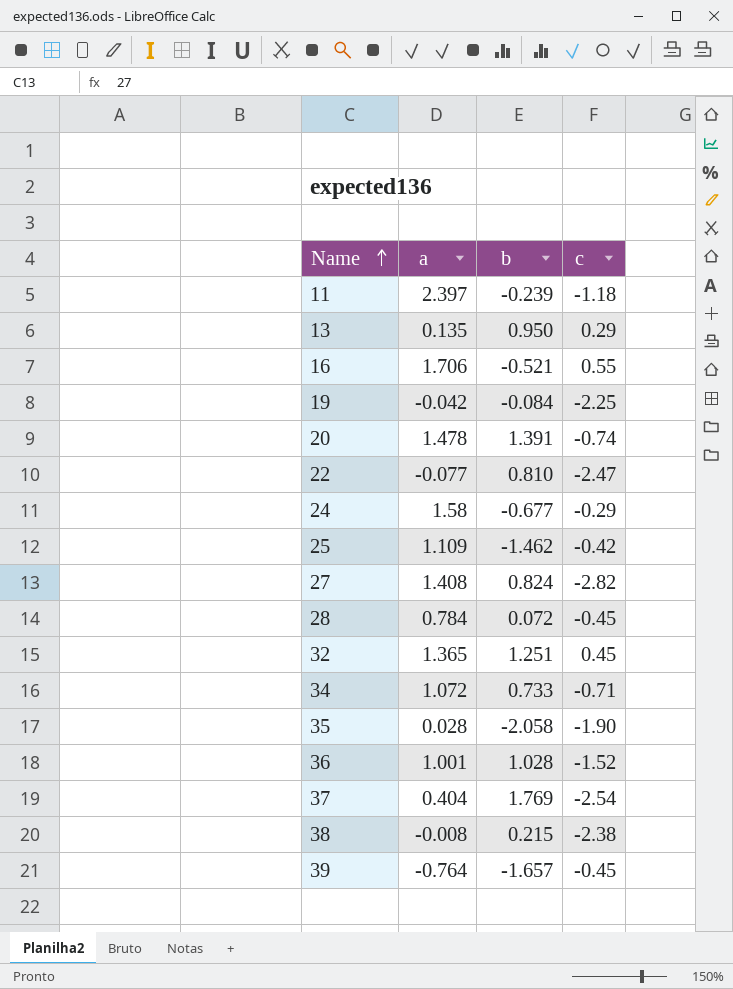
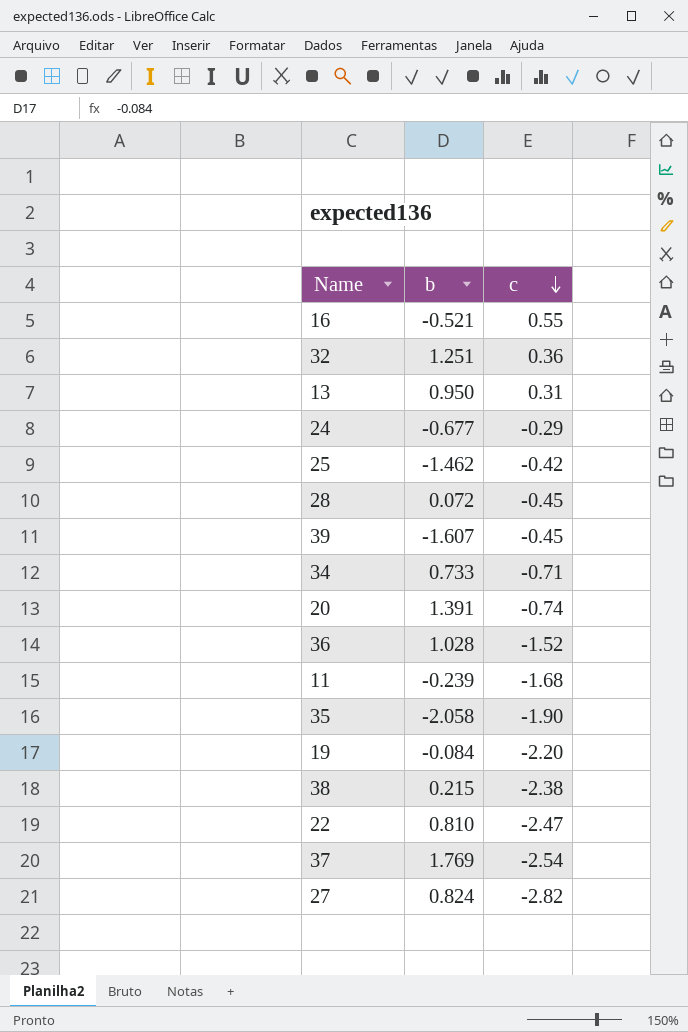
row order: Name ascending -> c descending
column a | position: 2 -> none
32 | c: 0.45 -> 0.36
13 | c: 0.29 -> 0.31
39 | b: -1.657 -> -1.607
11 | c: -1.18 -> -1.68
19 | c: -2.25 -> -2.20

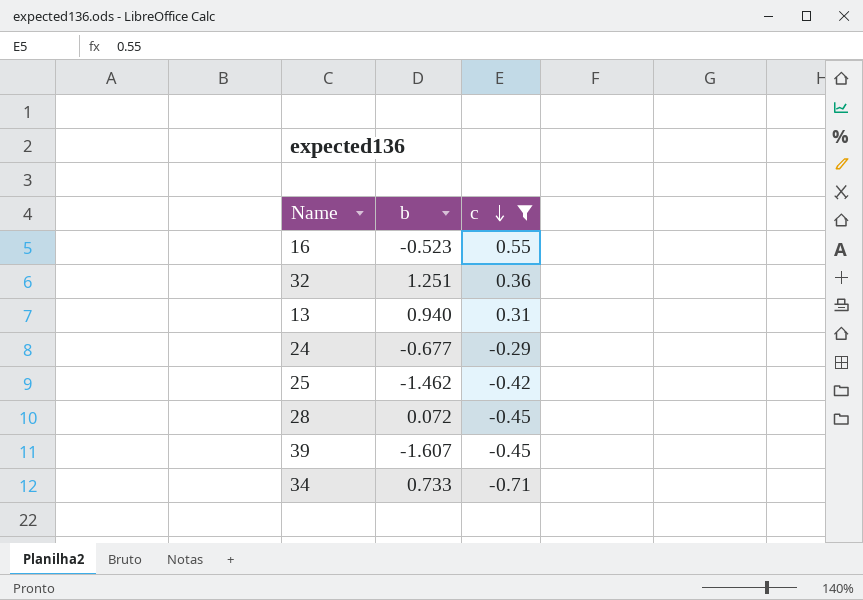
filter: none -> c >= -0.71
16 | b: -0.521 -> -0.523
13 | b: 0.950 -> 0.940

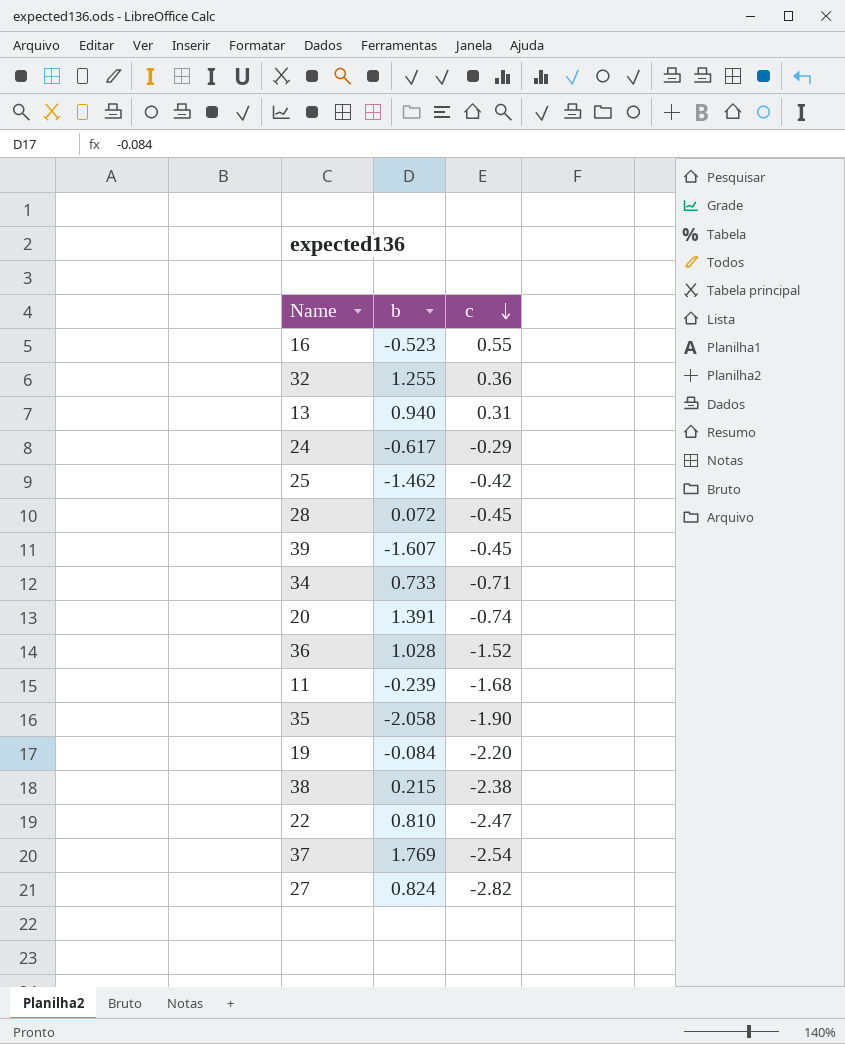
filter: c >= -0.71 -> none
32 | b: 1.251 -> 1.255
24 | b: -0.677 -> -0.617

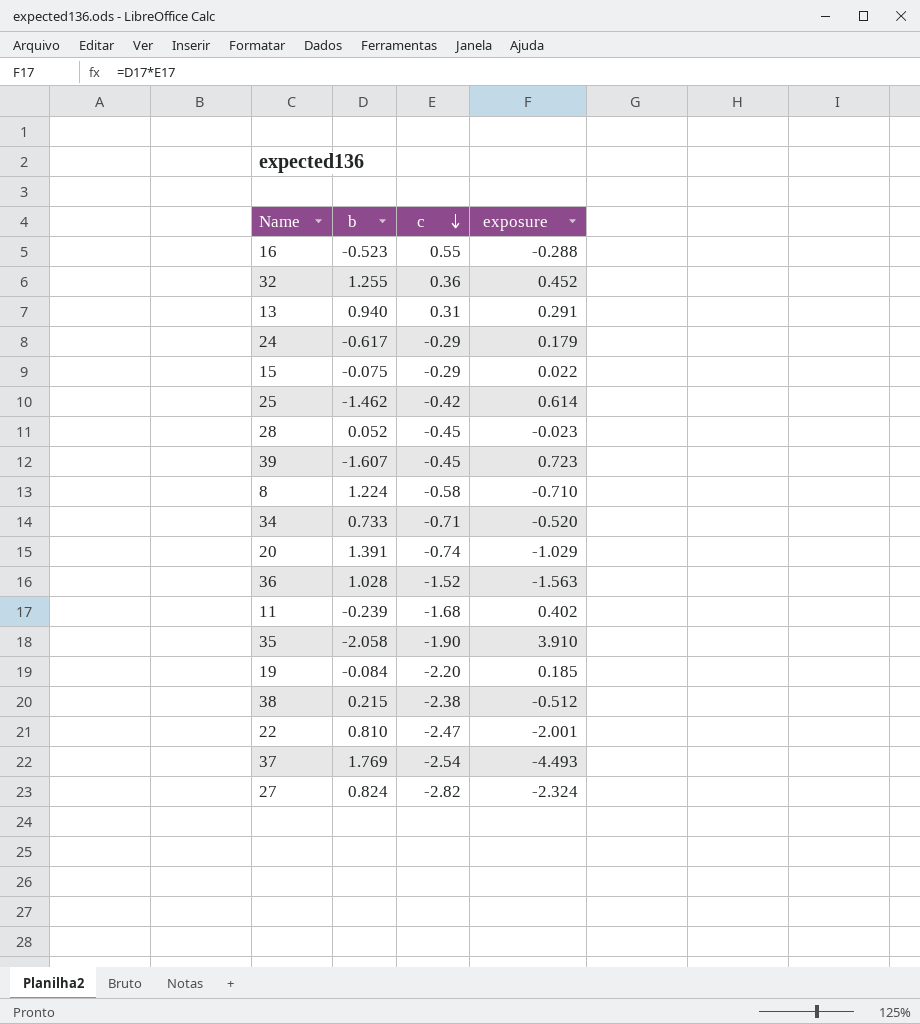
column exposure | formula: none -> [b] * [c]
row 15: none -> -0.075 | -0.29 | 0.022
28 | b: 0.072 -> 0.052
row 8: none -> 1.224 | -0.58 | -0.710

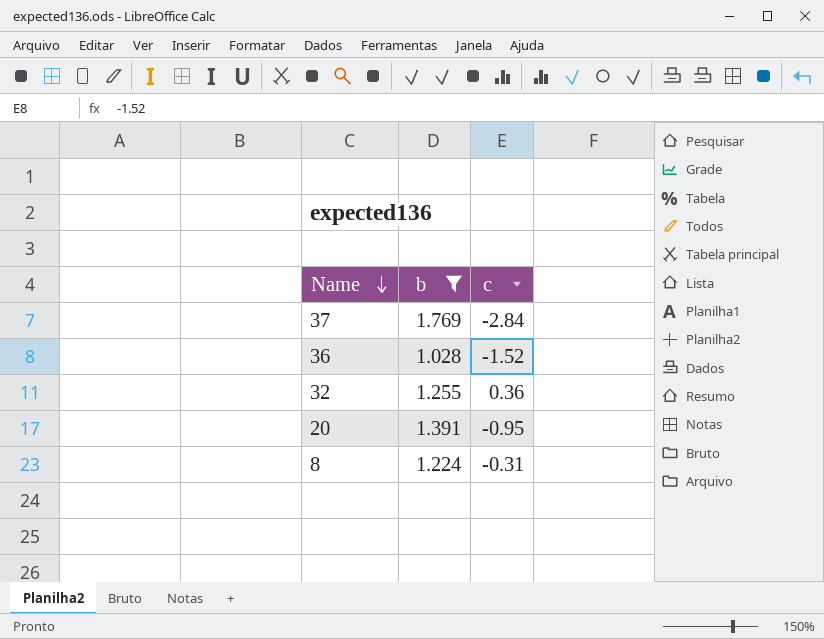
filter: none -> b >= 1.028
row order: c descending -> Name descending
column exposure | formula: [b] * [c] -> none
37 | c: -2.54 -> -2.84
20 | c: -0.74 -> -0.95
8 | c: -0.58 -> -0.31

